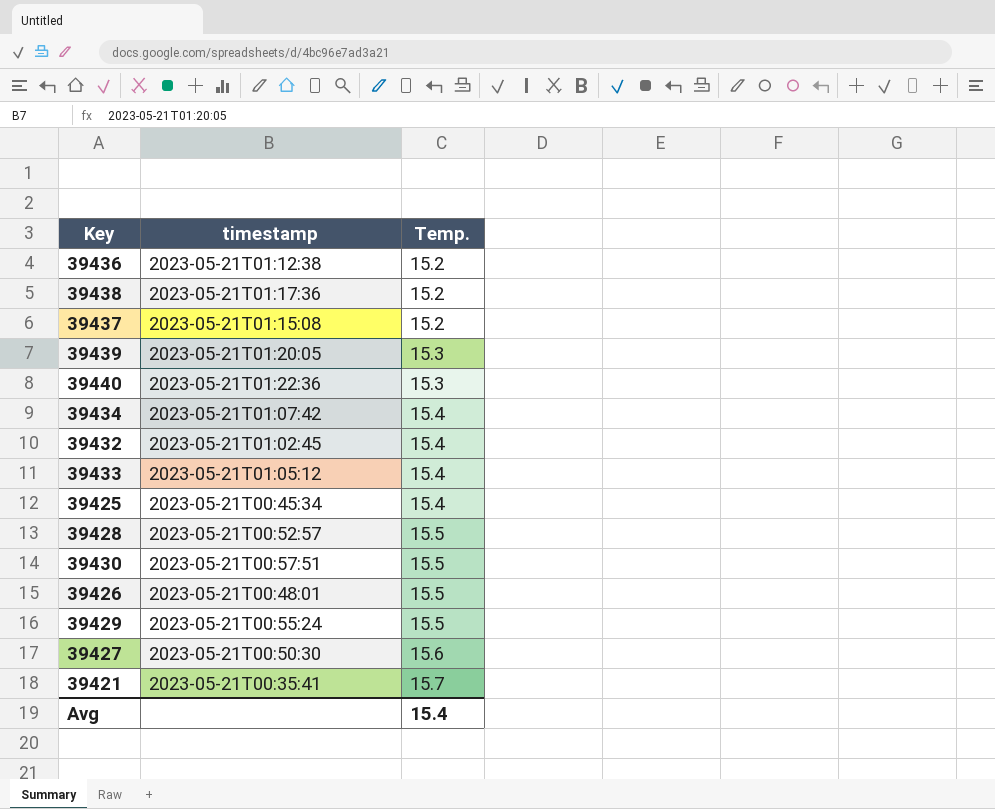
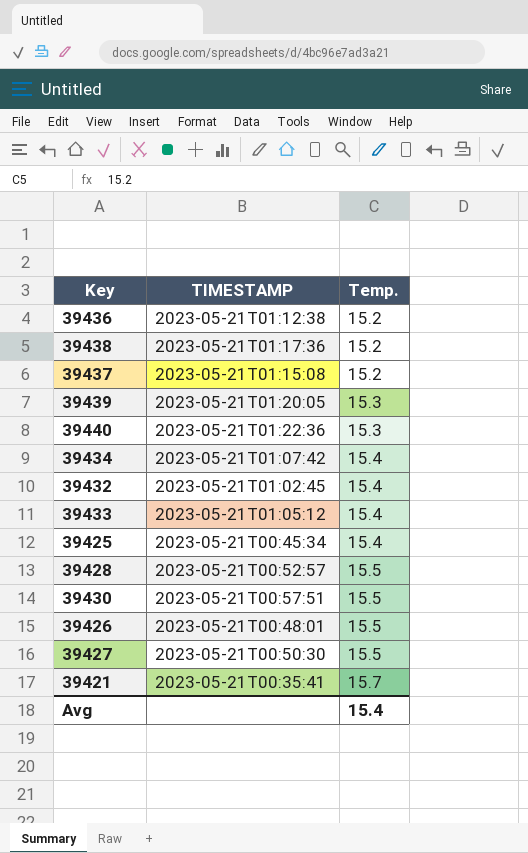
column name: timestamp -> TIMESTAMP
row 39429: 2023-05-21T00:55:24 | 15.5 -> none
39427 | Temp.: 15.6 -> 15.5

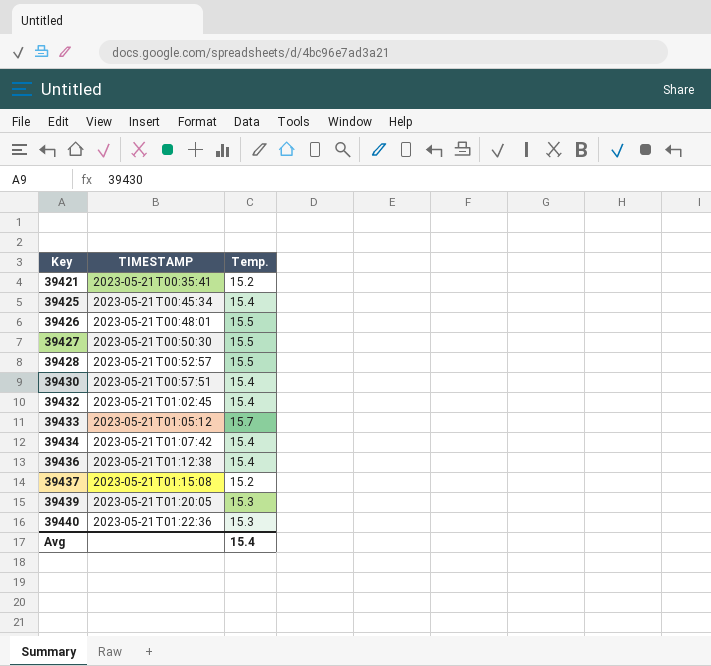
row order: Temp. ascending -> Key ascending
row 39438: 2023-05-21T01:17:36 | 15.2 -> none
39421 | Temp.: 15.7 -> 15.2
39430 | Temp.: 15.5 -> 15.4
39433 | Temp.: 15.4 -> 15.7
39436 | Temp.: 15.2 -> 15.4

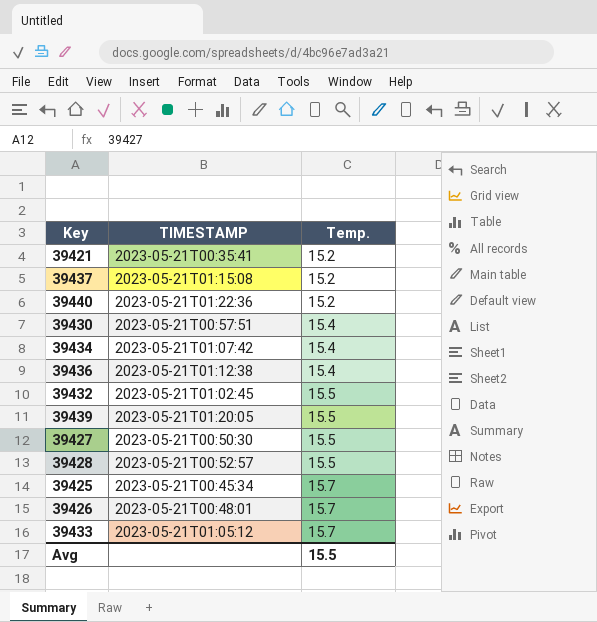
row order: Key ascending -> Temp. ascending
39440 | Temp.: 15.3 -> 15.2
39432 | Temp.: 15.4 -> 15.5
39439 | Temp.: 15.3 -> 15.5
39425 | Temp.: 15.4 -> 15.7
39426 | Temp.: 15.5 -> 15.7
Avg | Temp.: 15.4 -> 15.5

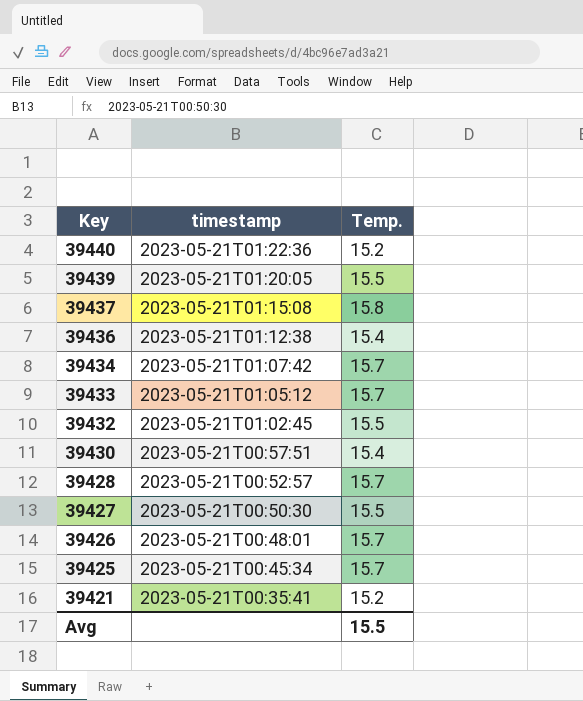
row order: Temp. ascending -> Key descending
column name: TIMESTAMP -> timestamp
39437 | Temp.: 15.2 -> 15.8
39434 | Temp.: 15.4 -> 15.7
39428 | Temp.: 15.5 -> 15.7

